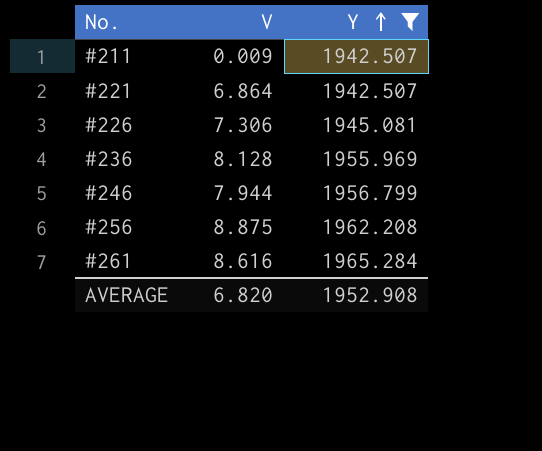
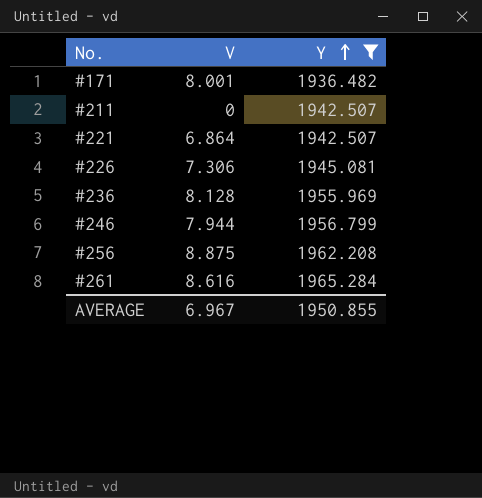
row #171: none -> 8.001 | 1936.482
#211 | V: 0.009 -> 0
AVERAGE | V: 6.820 -> 6.967
AVERAGE | Y: 1952.908 -> 1950.855

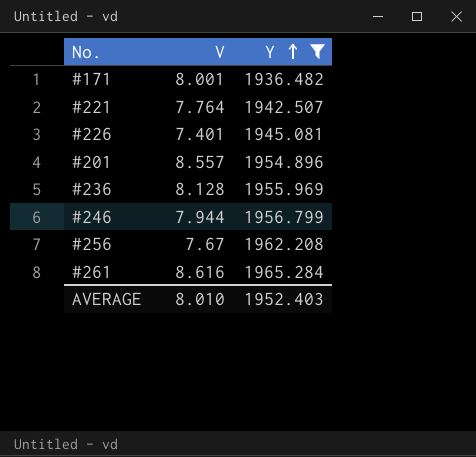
row #211: 0 | 1942.507 -> none
#221 | V: 6.864 -> 7.764
#226 | V: 7.306 -> 7.401
row #201: none -> 8.557 | 1954.896
#256 | V: 8.875 -> 7.67
AVERAGE | V: 6.967 -> 8.010
AVERAGE | Y: 1950.855 -> 1952.403

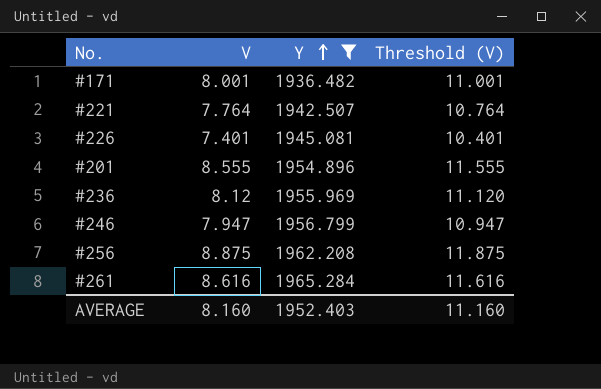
column Threshold (V) | formula: none -> [V] + 3
#201 | V: 8.557 -> 8.555
#236 | V: 8.128 -> 8.12
#246 | V: 7.944 -> 7.947
#256 | V: 7.67 -> 8.875
AVERAGE | V: 8.010 -> 8.160

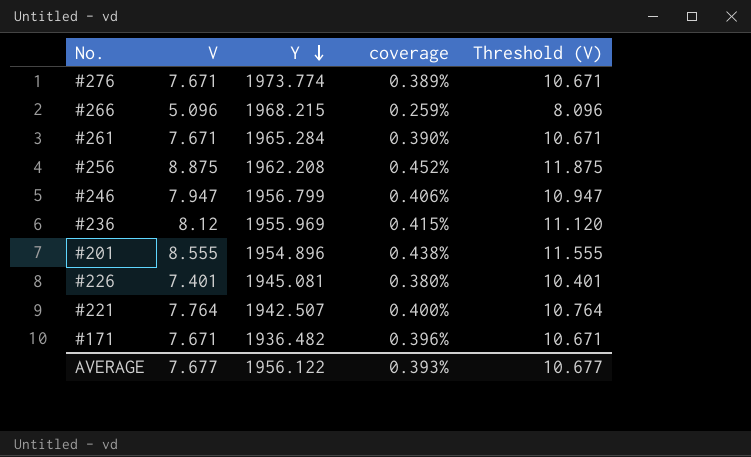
filter: Y <= 1965.284 -> none
row order: Y ascending -> Y descending
column coverage | formula: none -> [V] / [Y]
#261 | V: 8.616 -> 7.671
#261 | Threshold (V): 11.616 -> 10.671
#171 | V: 8.001 -> 7.671
#171 | Threshold (V): 11.001 -> 10.671
AVERAGE | V: 8.160 -> 7.677
AVERAGE | Y: 1952.403 -> 1956.122
AVERAGE | Threshold (V): 11.160 -> 10.677

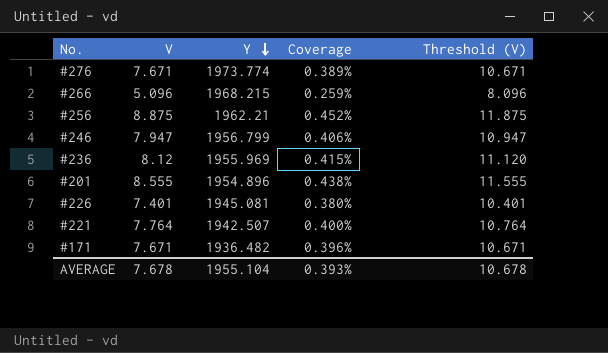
column name: coverage -> Coverage
row #261: 7.671 | 1965.284 | 0.390% | 10.671 -> none
#256 | Y: 1962.208 -> 1962.21
AVERAGE | V: 7.677 -> 7.678
AVERAGE | Y: 1956.122 -> 1955.104
AVERAGE | Threshold (V): 10.677 -> 10.678

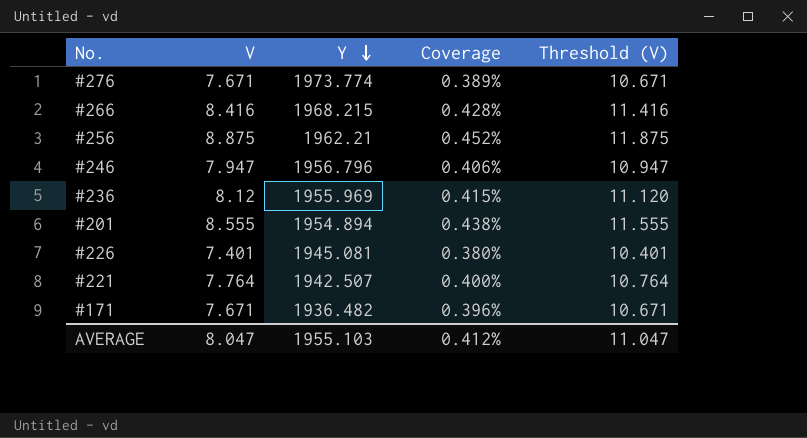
#266 | V: 5.096 -> 8.416
#266 | Coverage: 0.259% -> 0.428%
#266 | Threshold (V): 8.096 -> 11.416
#246 | Y: 1956.799 -> 1956.796
#201 | Y: 1954.896 -> 1954.894
AVERAGE | V: 7.678 -> 8.047
AVERAGE | Y: 1955.104 -> 1955.103
AVERAGE | Coverage: 0.393% -> 0.412%
AVERAGE | Threshold (V): 10.678 -> 11.047

